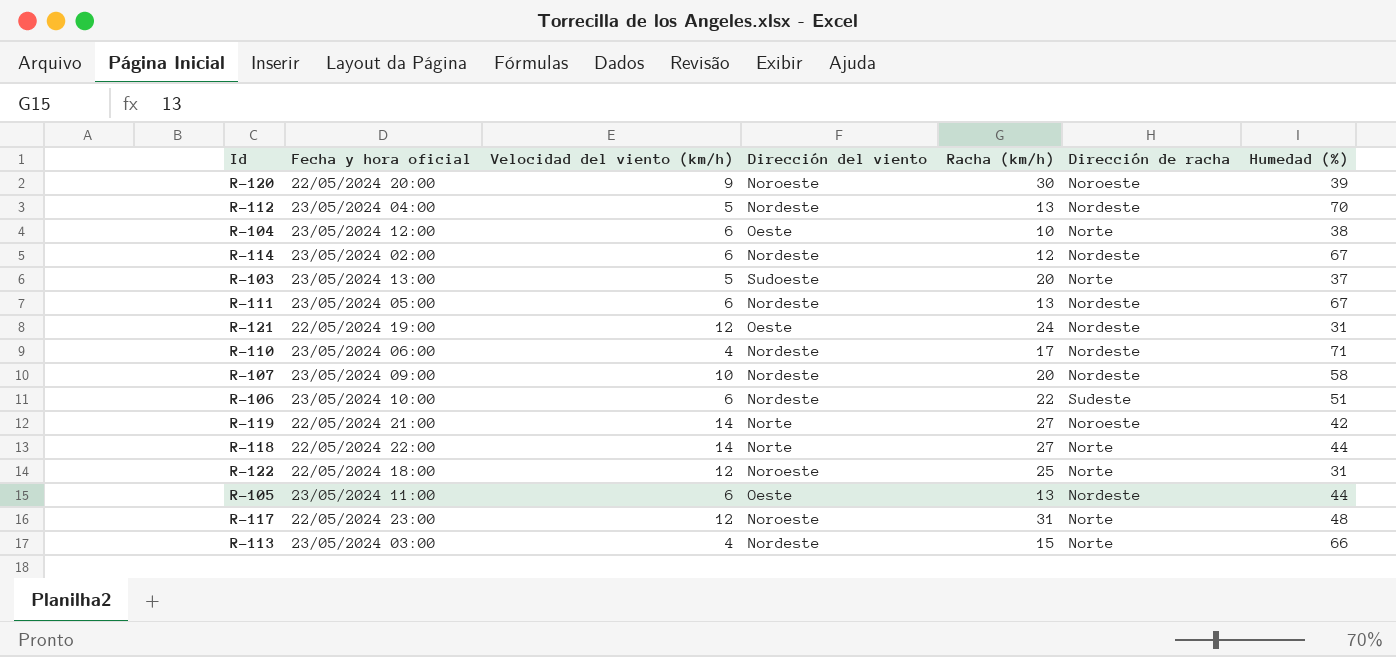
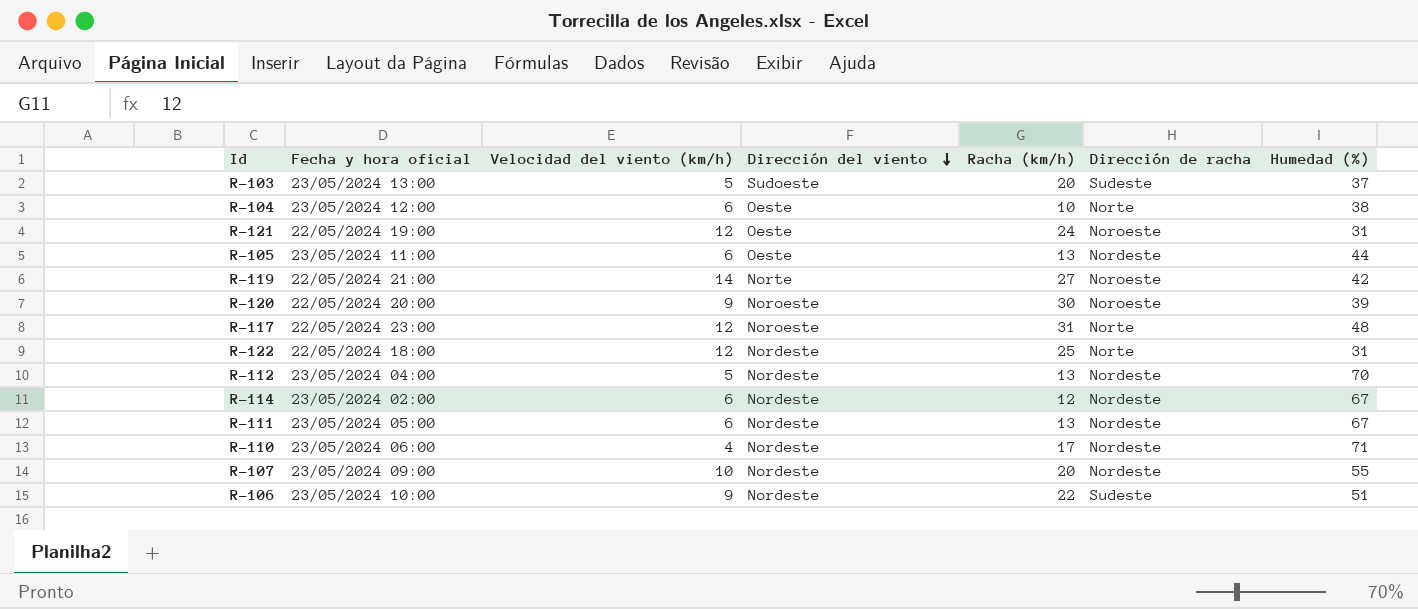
row order: none -> Dirección del viento descending
row R-118: 22/05/2024 22:00 | 14 | Norte | 27 | Norte | 44 -> none
row R-113: 23/05/2024 03:00 | 4 | Nordeste | 15 | Norte | 66 -> none
R-103 | Dirección de racha: Norte -> Sudeste
R-121 | Dirección de racha: Nordeste -> Noroeste
R-122 | Dirección del viento: Noroeste -> Nordeste
R-107 | Humedad (%): 58 -> 55
R-106 | Velocidad del viento (km/h): 6 -> 9

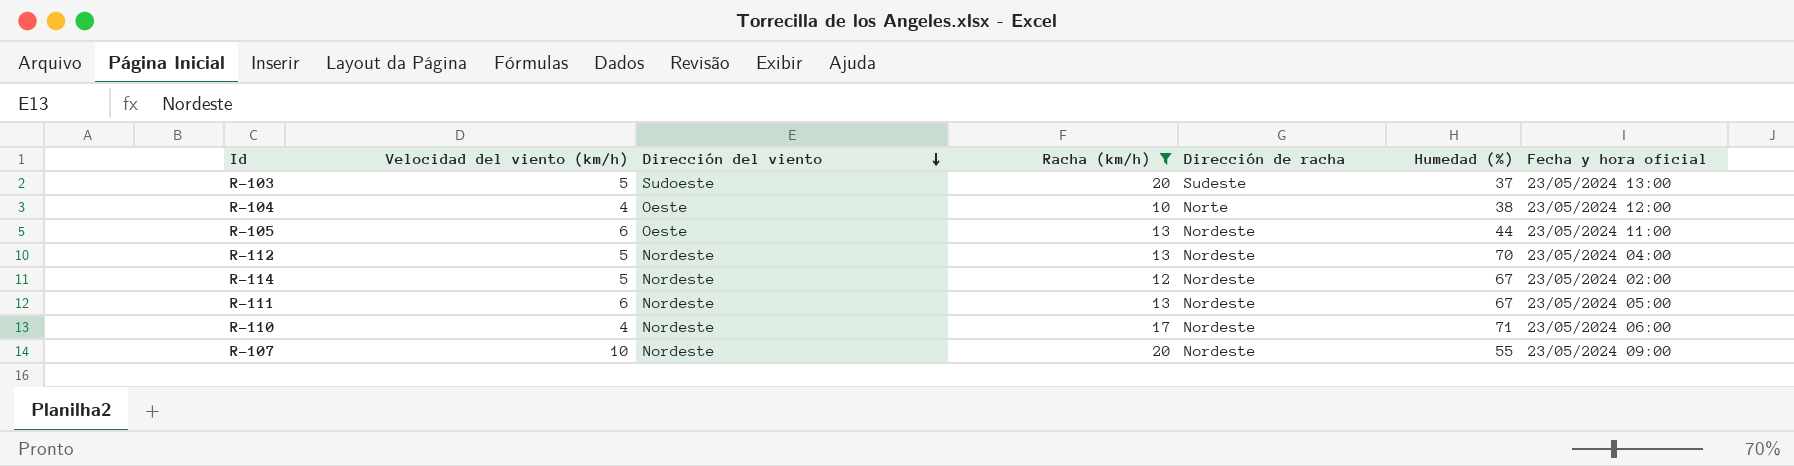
filter: none -> Racha (km/h) <= 20
column Fecha y hora oficial | position: 2 -> 7
R-104 | Velocidad del viento (km/h): 6 -> 4
R-114 | Velocidad del viento (km/h): 6 -> 5

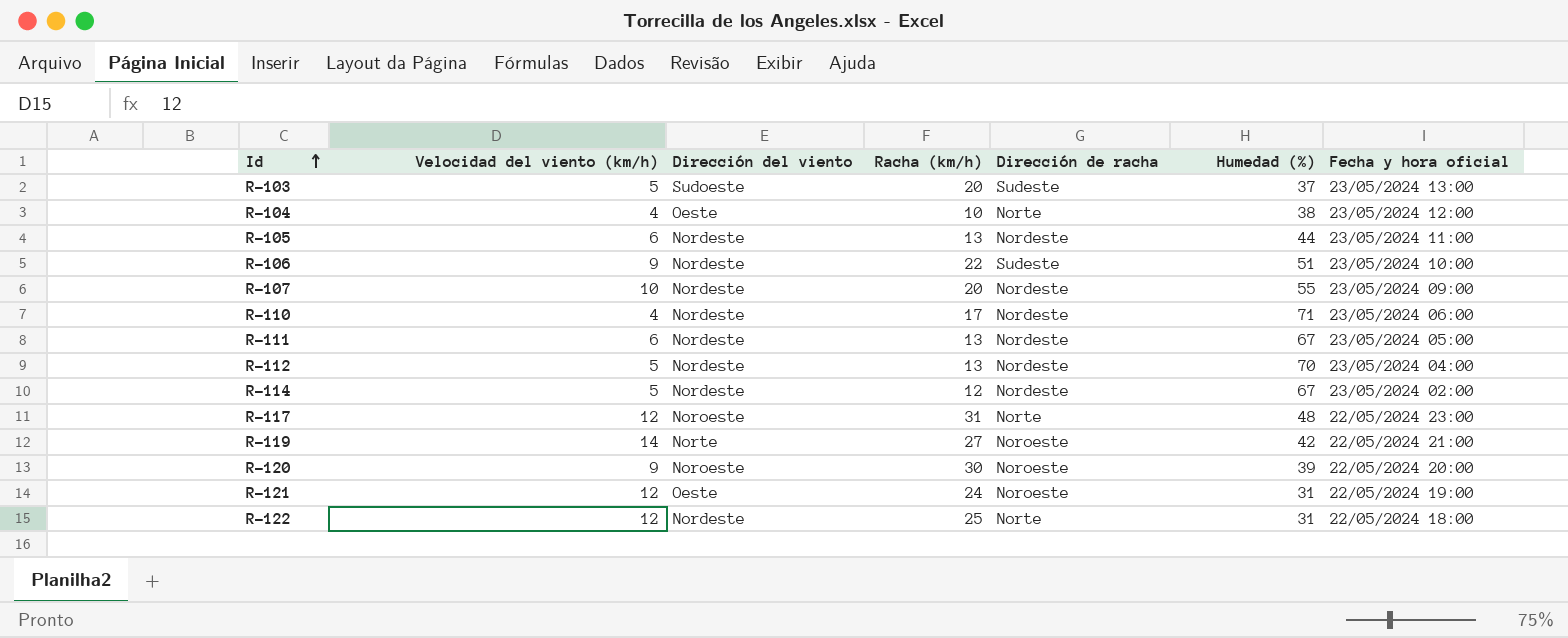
filter: Racha (km/h) <= 20 -> none
row order: Dirección del viento descending -> Id ascending
R-105 | Dirección del viento: Oeste -> Nordeste

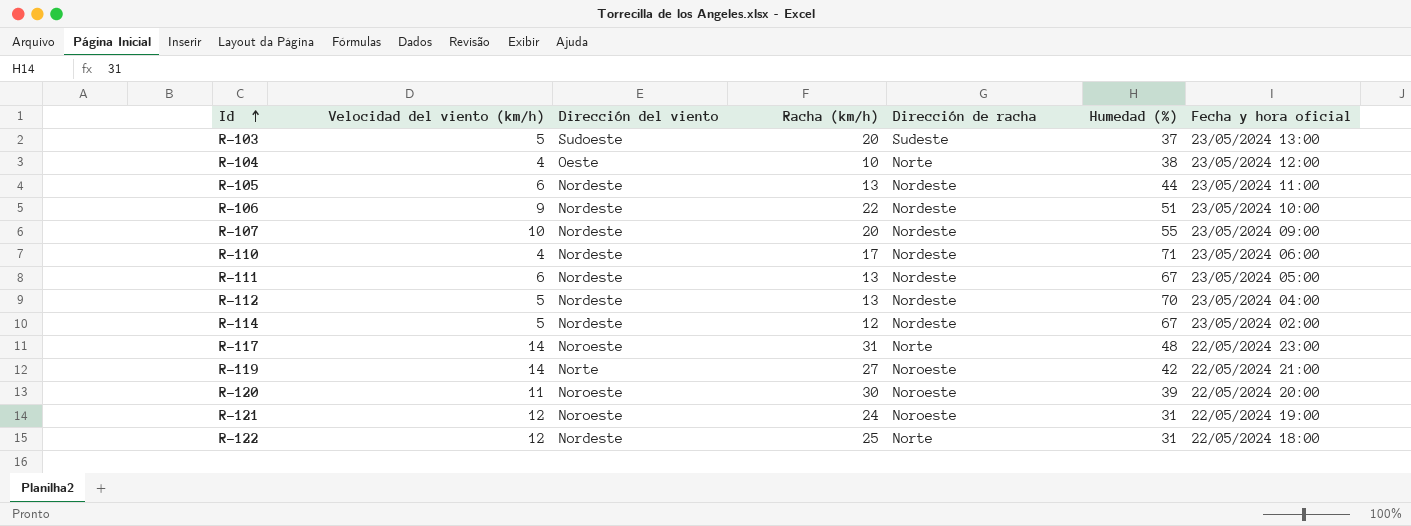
R-106 | Dirección de racha: Sudeste -> Nordeste
R-117 | Velocidad del viento (km/h): 12 -> 14
R-120 | Velocidad del viento (km/h): 9 -> 11
R-121 | Dirección del viento: Oeste -> Noroeste

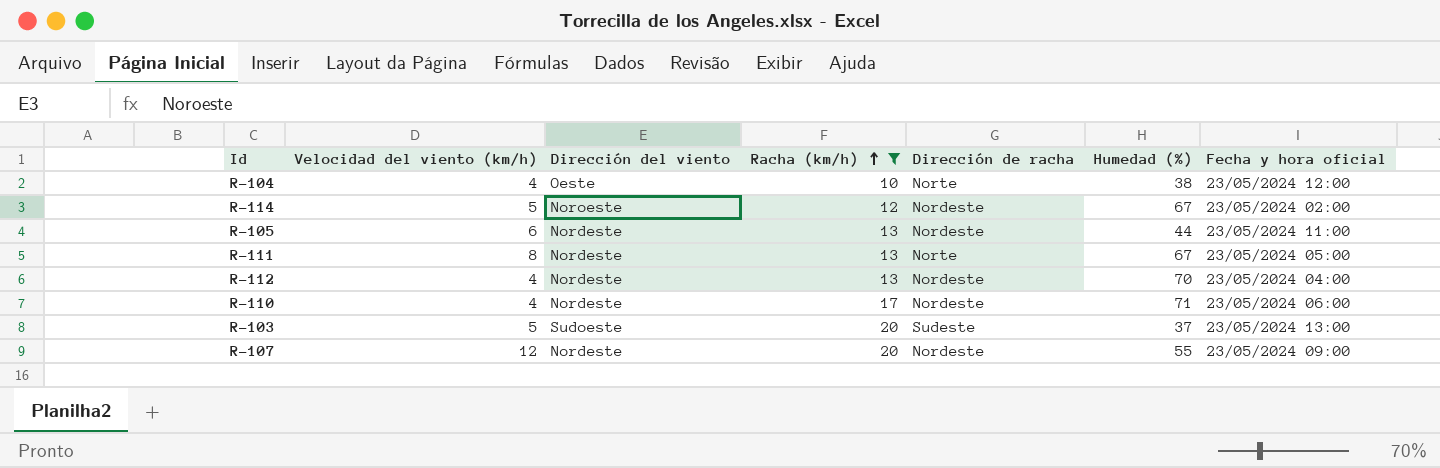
filter: none -> Racha (km/h) <= 20
row order: Id ascending -> Racha (km/h) ascending
R-114 | Dirección del viento: Nordeste -> Noroeste
R-111 | Velocidad del viento (km/h): 6 -> 8
R-111 | Dirección de racha: Nordeste -> Norte
R-112 | Velocidad del viento (km/h): 5 -> 4
R-107 | Velocidad del viento (km/h): 10 -> 12

